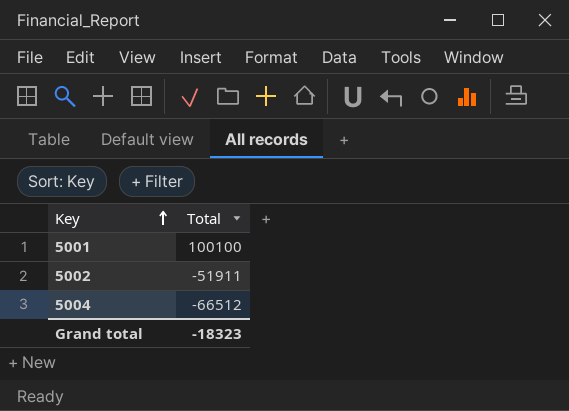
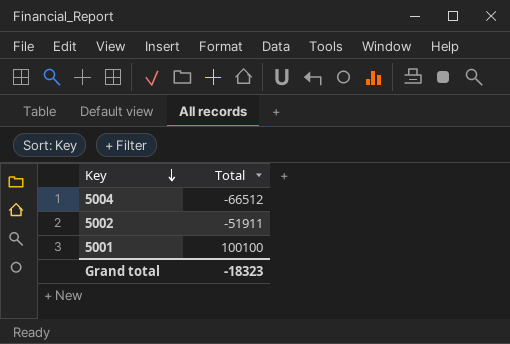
row order: Key ascending -> Key descending

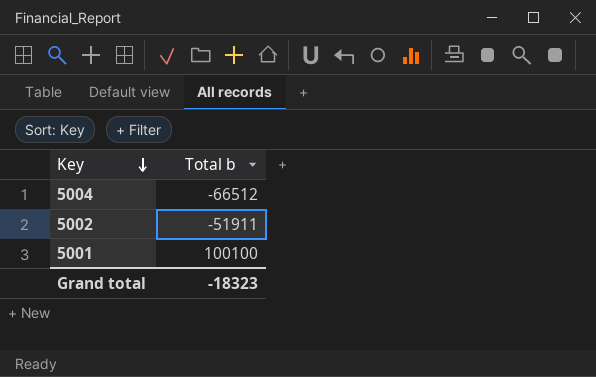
column name: Total -> Total b

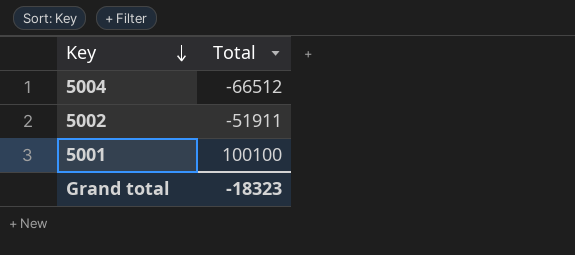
column name: Total b -> Total

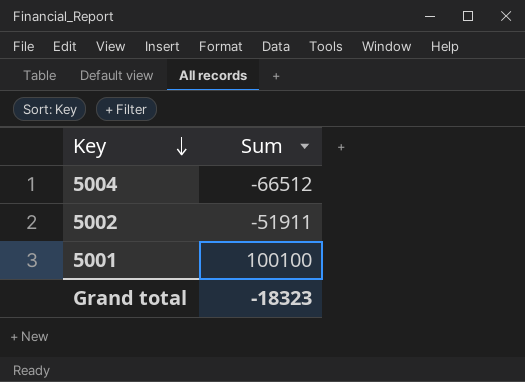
column name: Total -> Sum

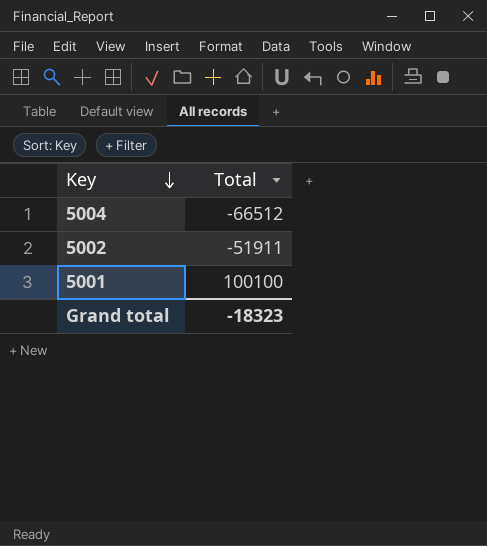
column name: Sum -> Total

